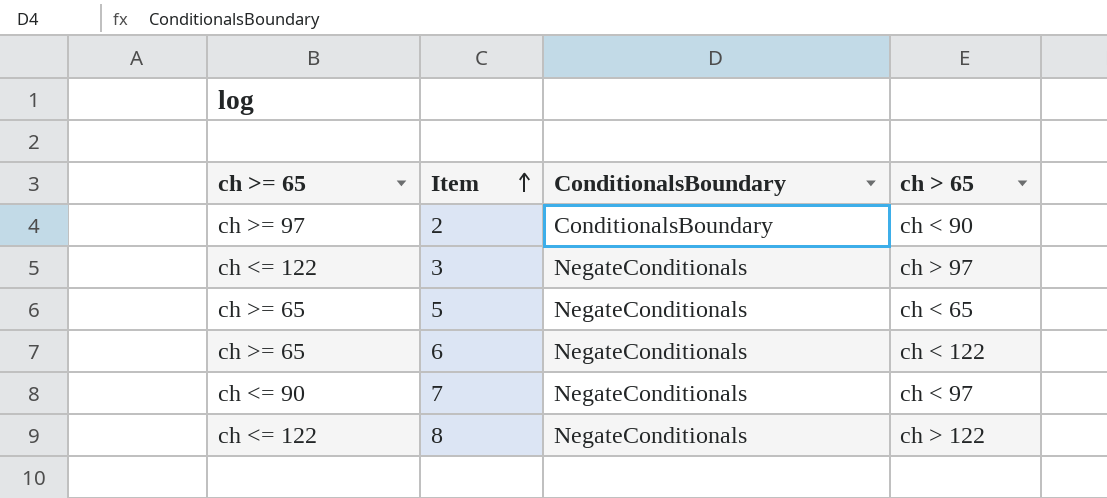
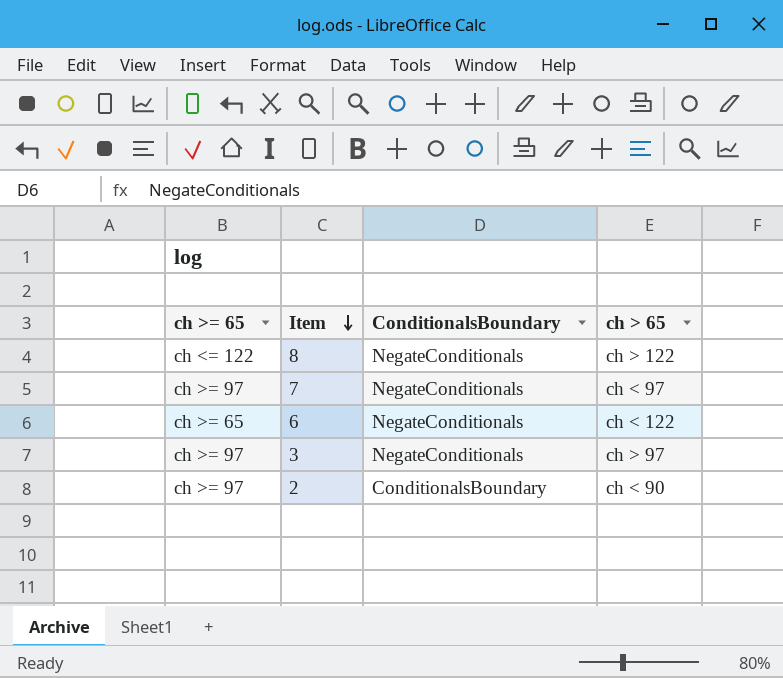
row order: Item ascending -> Item descending
row 5: ch >= 65 | NegateConditionals | ch < 65 -> none
7 | ch >= 65: ch <= 90 -> ch >= 97
3 | ch >= 65: ch <= 122 -> ch >= 97

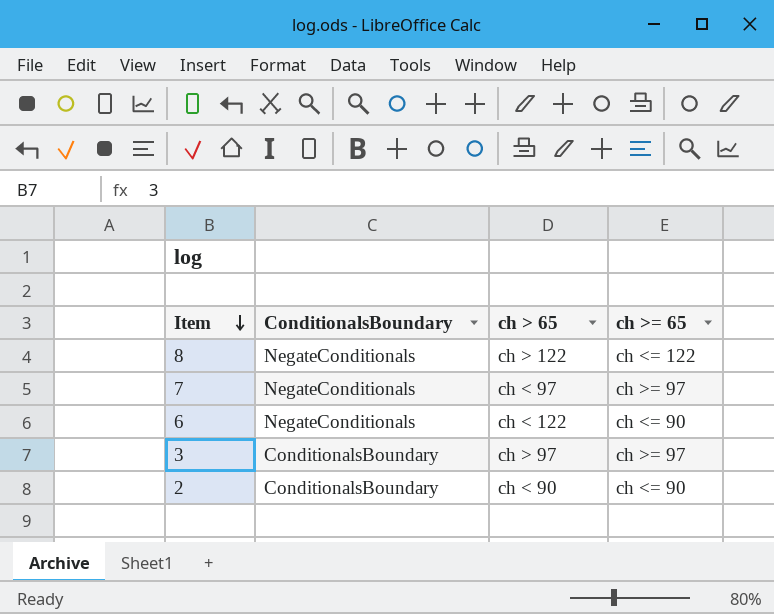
column ch >= 65 | position: 1 -> 4
6 | ch >= 65: ch >= 65 -> ch <= 90
3 | ConditionalsBoundary: NegateConditionals -> ConditionalsBoundary
2 | ch >= 65: ch >= 97 -> ch <= 90

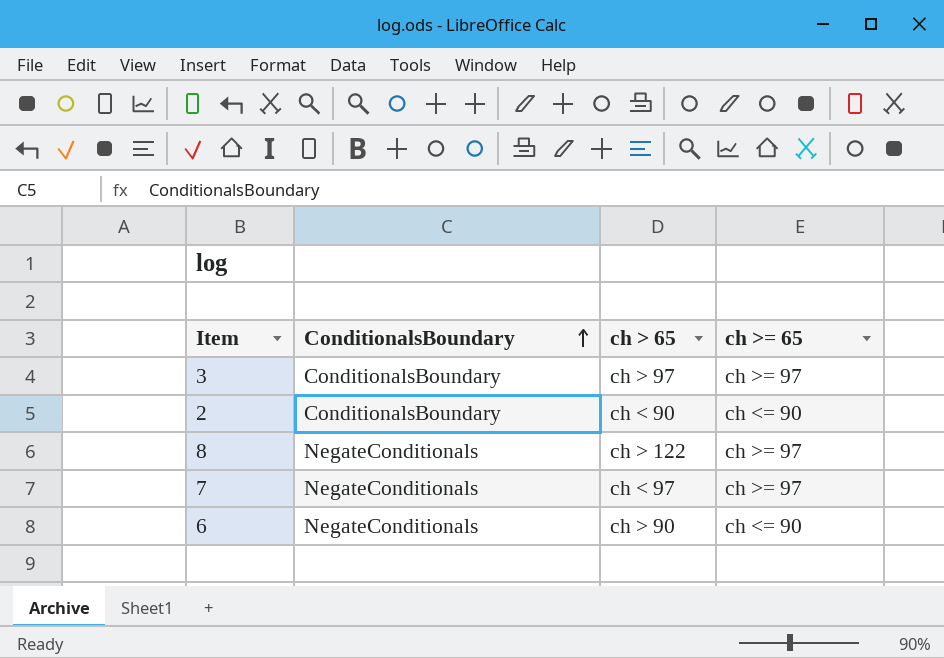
row order: Item descending -> ConditionalsBoundary ascending
8 | ch >= 65: ch <= 122 -> ch >= 97
6 | ch > 65: ch < 122 -> ch > 90

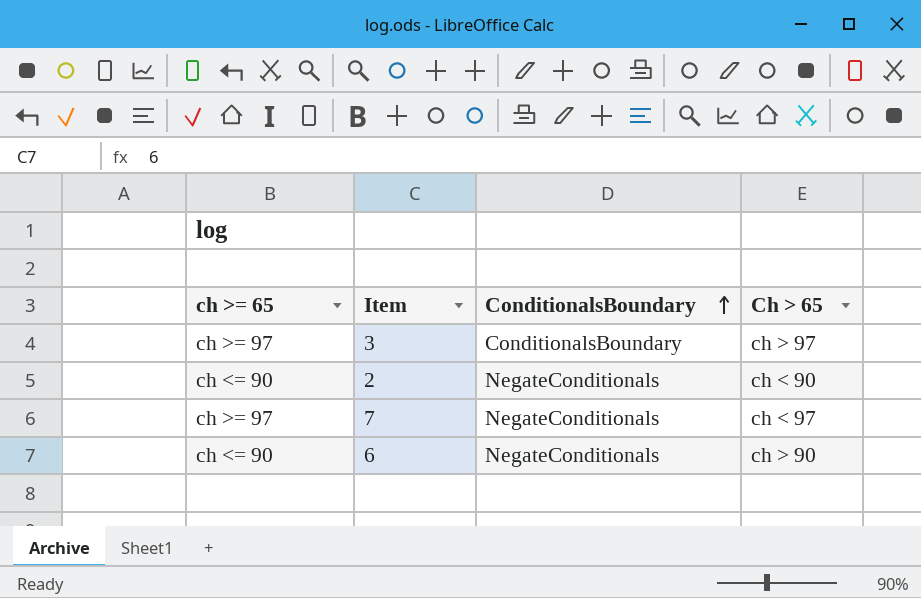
column ch >= 65 | position: 4 -> 1
column name: ch > 65 -> Ch > 65
row 8: NegateConditionals | ch > 122 | ch >= 97 -> none
2 | ConditionalsBoundary: ConditionalsBoundary -> NegateConditionals

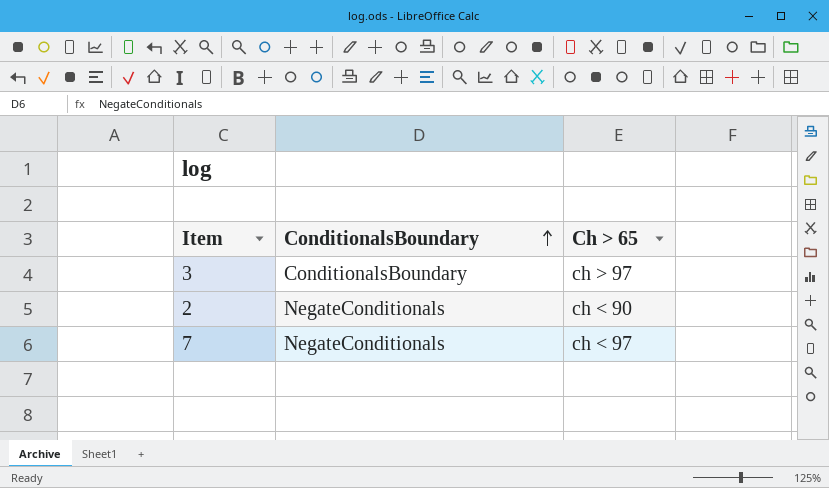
column ch >= 65 | position: 1 -> none
row 6: ch <= 90 | NegateConditionals | ch > 90 -> none

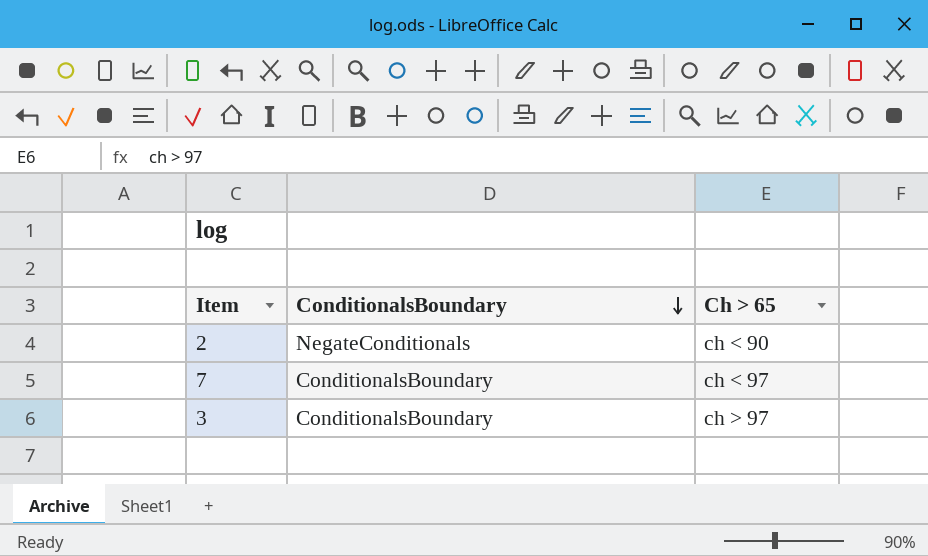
row order: ConditionalsBoundary ascending -> ConditionalsBoundary descending
7 | ConditionalsBoundary: NegateConditionals -> ConditionalsBoundary

